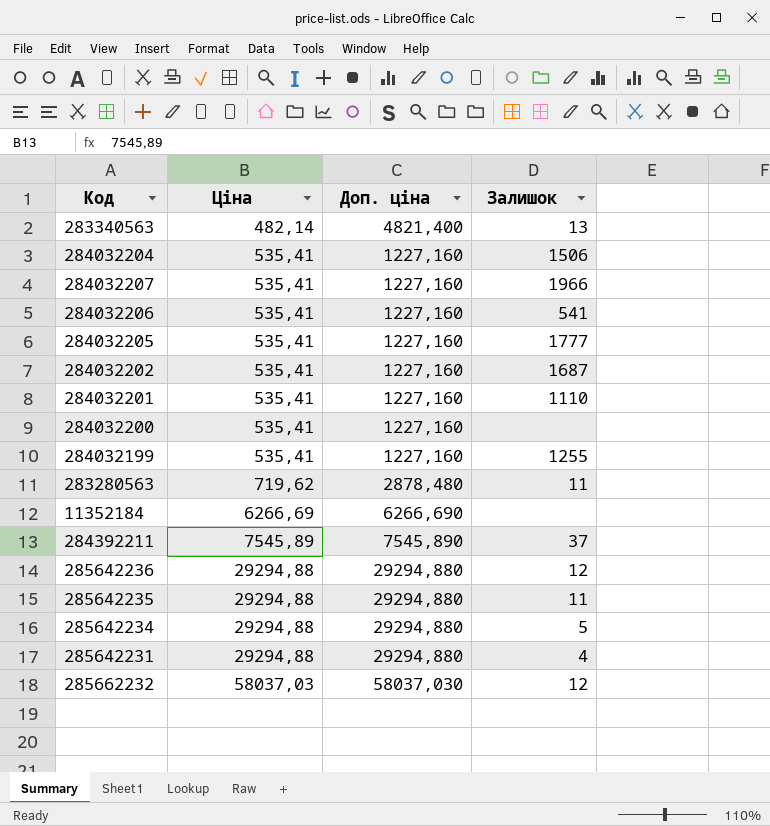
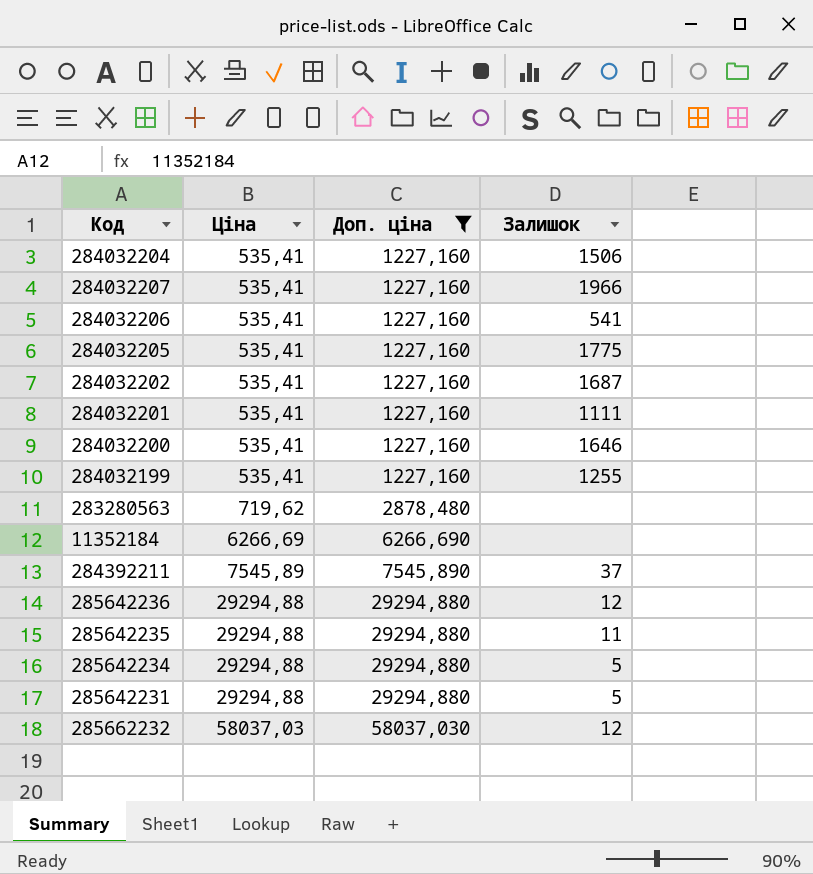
filter: none -> Доп. ціна != 4821,400
284032205 | Залишок: 1777 -> 1775
284032201 | Залишок: 1110 -> 1111
284032200 | Залишок: none -> 1646
283280563 | Залишок: 11 -> none
285642231 | Залишок: 4 -> 5

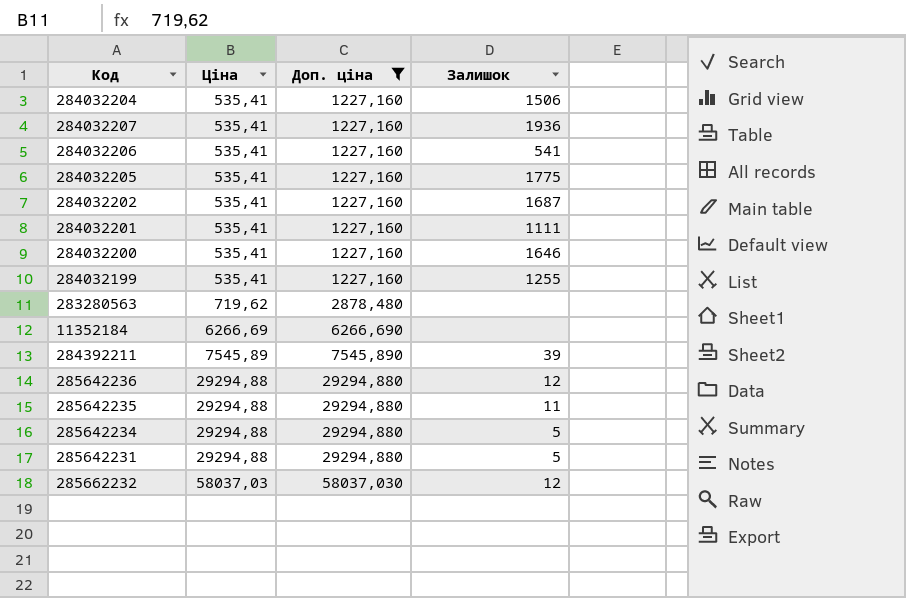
284032207 | Залишок: 1966 -> 1936
284392211 | Залишок: 37 -> 39

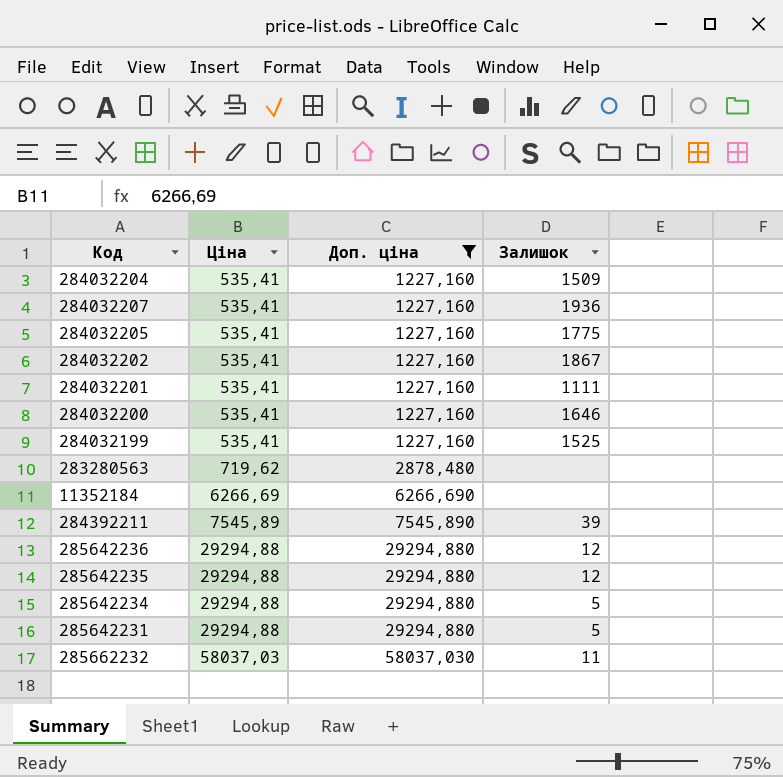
row 284032206: 535,41 | 1227,160 | 541 -> none
284032204 | Залишок: 1506 -> 1509
284032202 | Залишок: 1687 -> 1867
284032199 | Залишок: 1255 -> 1525
285642235 | Залишок: 11 -> 12
285662232 | Залишок: 12 -> 11

